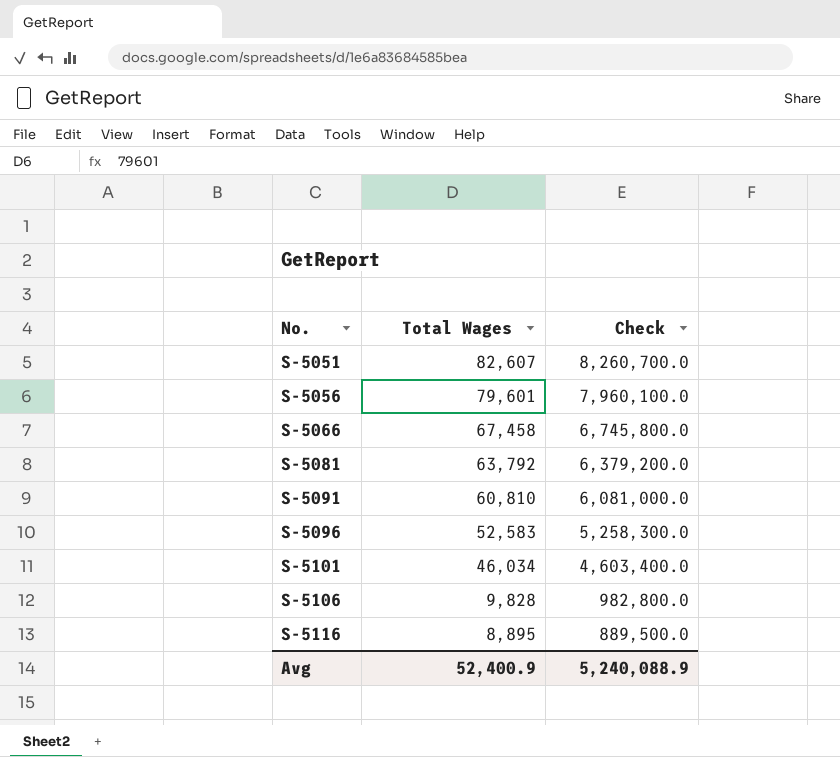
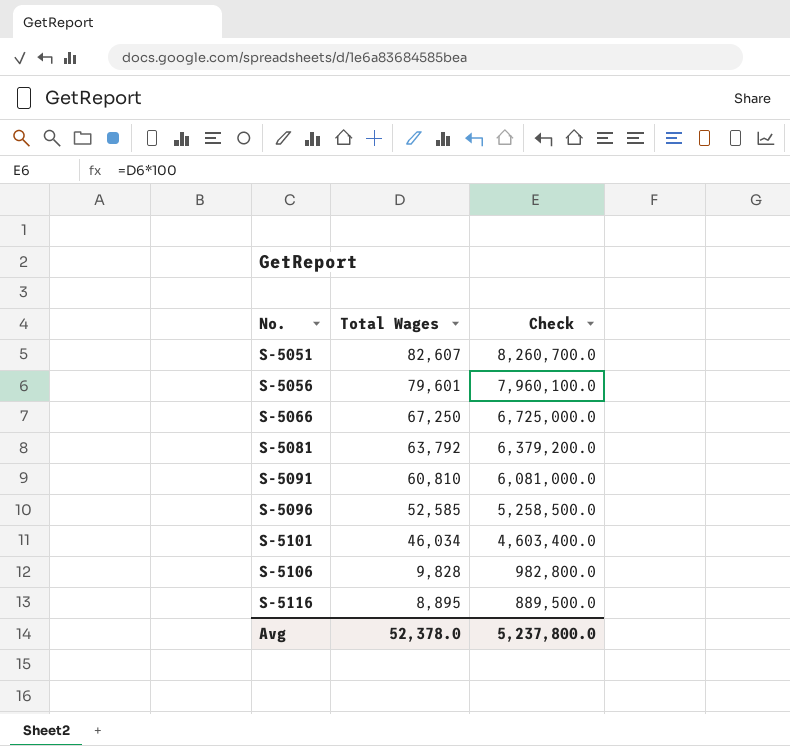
S-5066 | Total Wages: 67,458 -> 67,250
S-5066 | Check: 6,745,800.0 -> 6,725,000.0
S-5096 | Total Wages: 52,583 -> 52,585
S-5096 | Check: 5,258,300.0 -> 5,258,500.0
Avg | Total Wages: 52,400.9 -> 52,378.0
Avg | Check: 5,240,088.9 -> 5,237,800.0

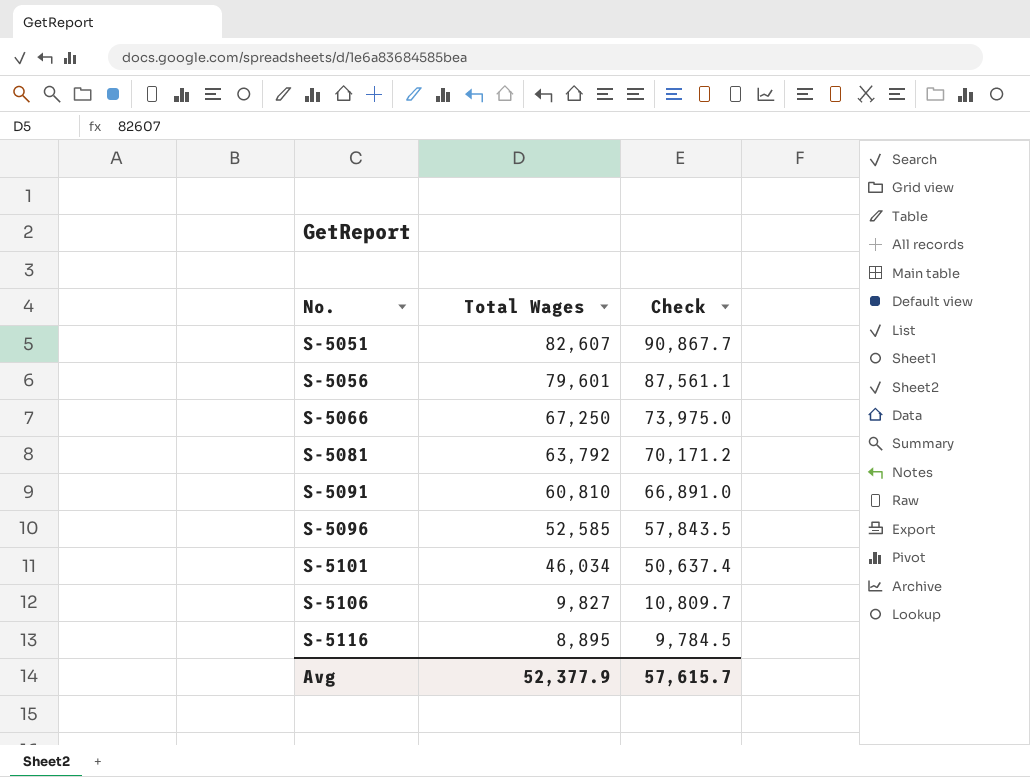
column Check | formula: [Total Wages] * 100 -> [Total Wages] * 1.1
S-5106 | Total Wages: 9,828 -> 9,827
Avg | Total Wages: 52,378.0 -> 52,377.9
Avg | Check: 5,237,800.0 -> 57,615.7

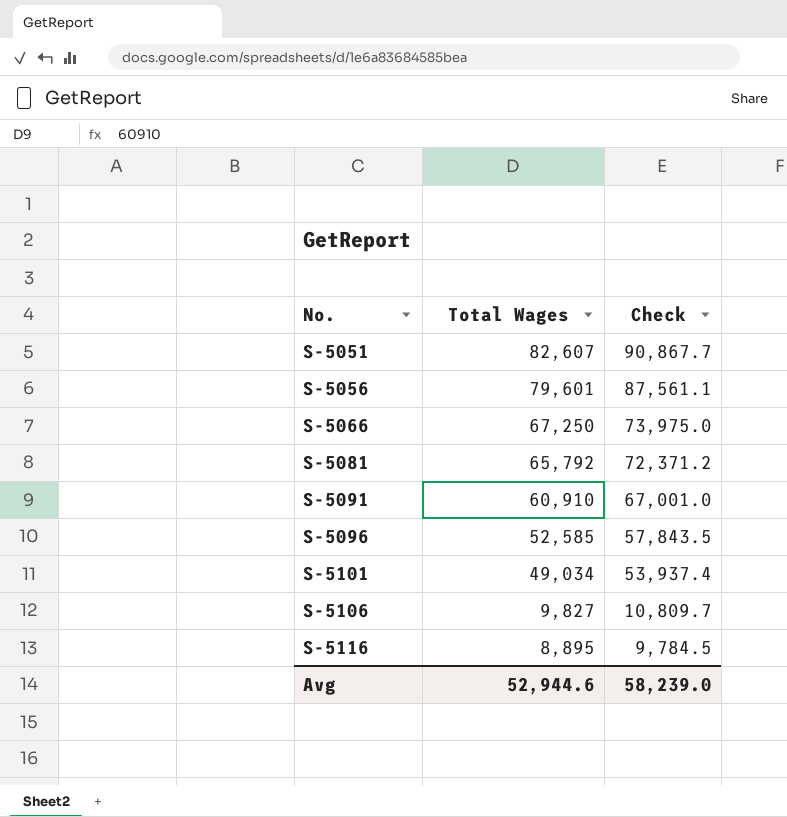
S-5081 | Total Wages: 63,792 -> 65,792
S-5081 | Check: 70,171.2 -> 72,371.2
S-5091 | Total Wages: 60,810 -> 60,910
S-5091 | Check: 66,891.0 -> 67,001.0
S-5101 | Total Wages: 46,034 -> 49,034
S-5101 | Check: 50,637.4 -> 53,937.4
Avg | Total Wages: 52,377.9 -> 52,944.6
Avg | Check: 57,615.7 -> 58,239.0

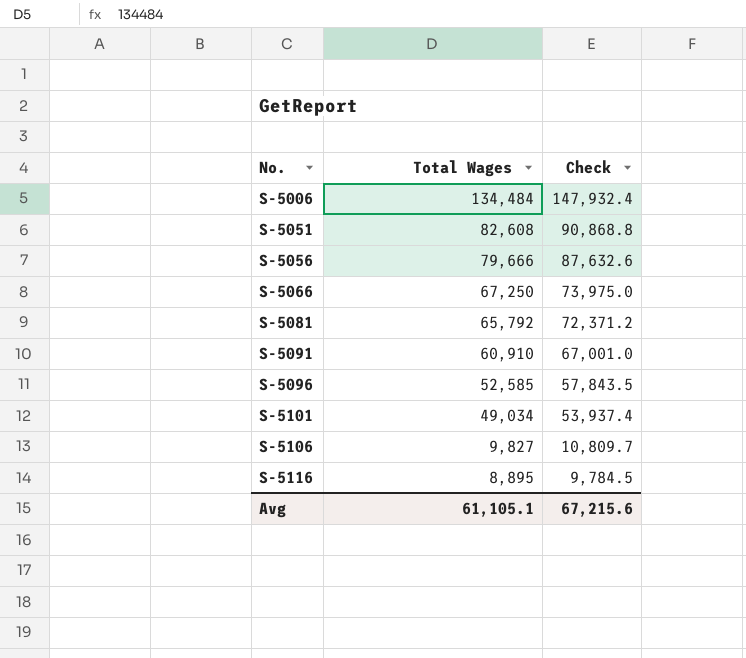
row S-5006: none -> 134,484 | 147,932.4
S-5051 | Total Wages: 82,607 -> 82,608
S-5051 | Check: 90,867.7 -> 90,868.8
S-5056 | Total Wages: 79,601 -> 79,666
S-5056 | Check: 87,561.1 -> 87,632.6
Avg | Total Wages: 52,944.6 -> 61,105.1
Avg | Check: 58,239.0 -> 67,215.6

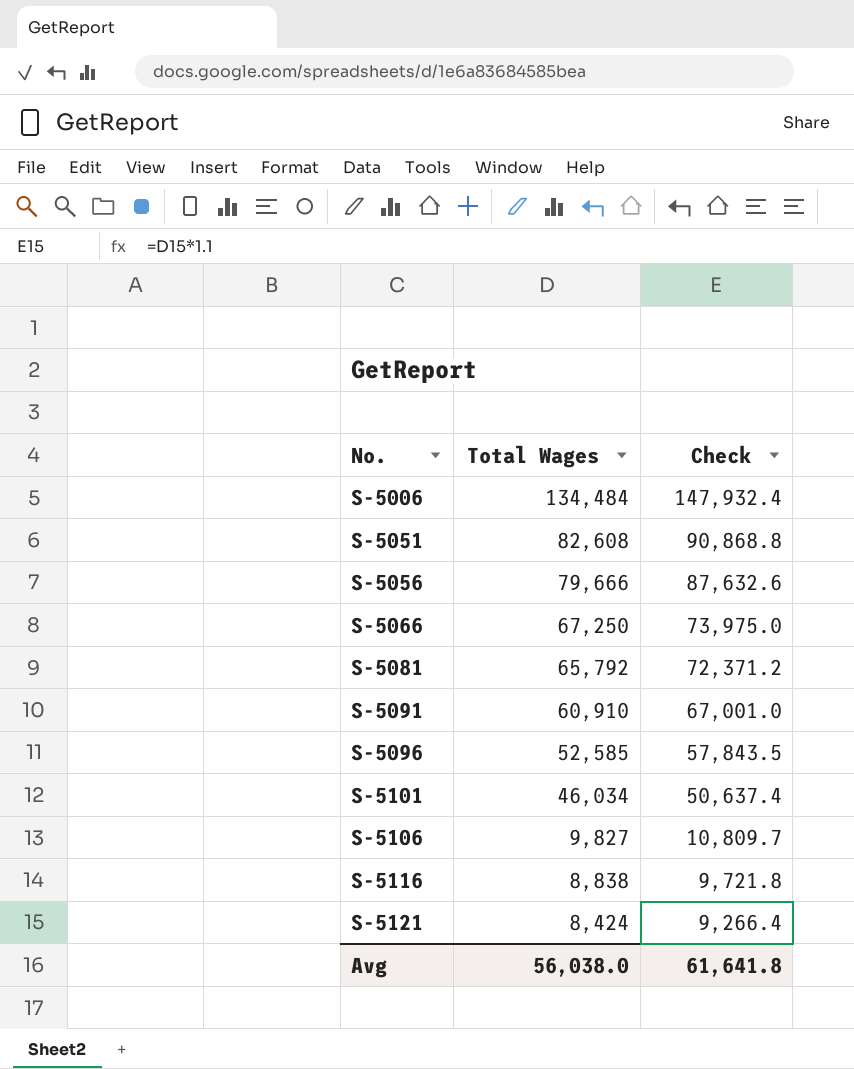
S-5101 | Total Wages: 49,034 -> 46,034
S-5101 | Check: 53,937.4 -> 50,637.4
S-5116 | Total Wages: 8,895 -> 8,838
S-5116 | Check: 9,784.5 -> 9,721.8
row S-5121: none -> 8,424 | 9,266.4
Avg | Total Wages: 61,105.1 -> 56,038.0
Avg | Check: 67,215.6 -> 61,641.8

